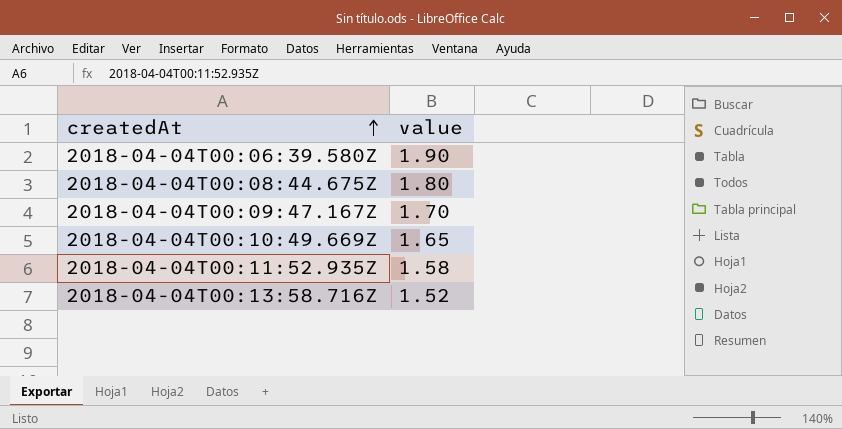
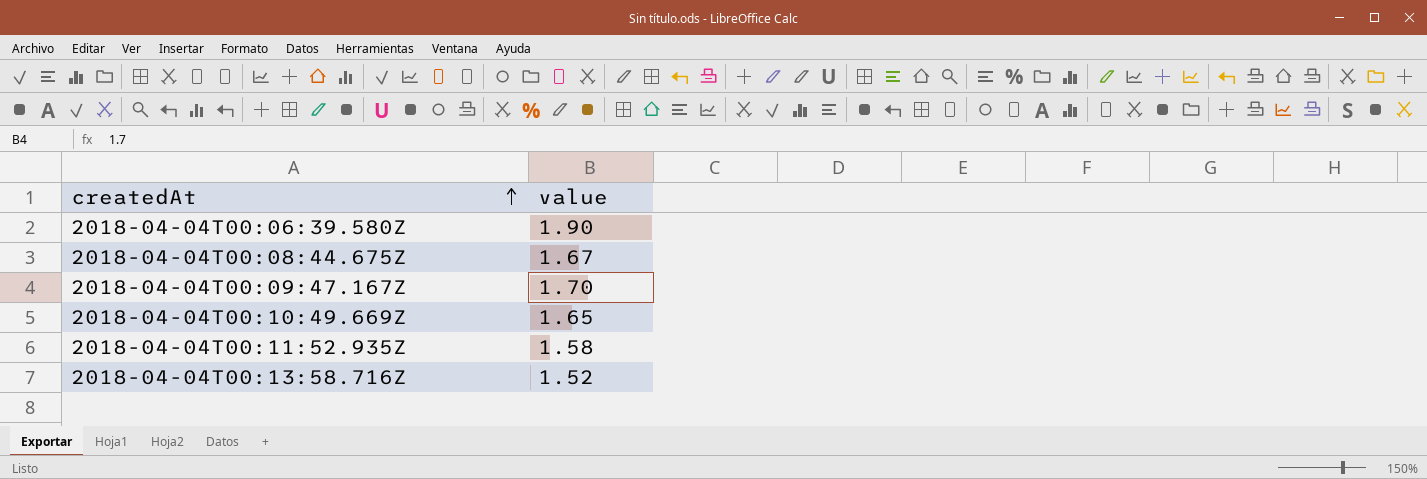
2018-04-04T00:08:44.675Z | value: 1.80 -> 1.67

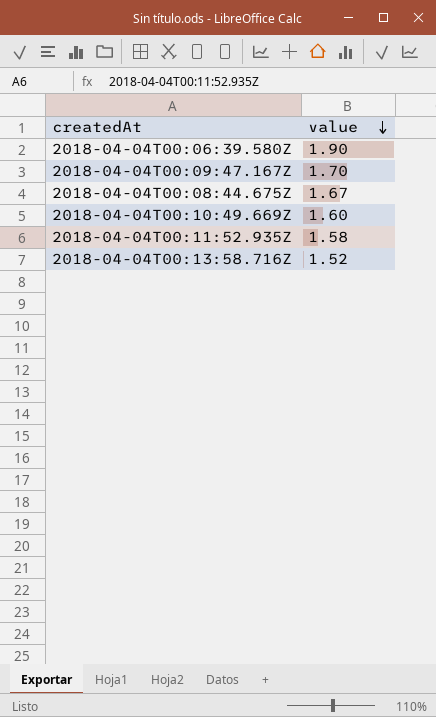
row order: createdAt ascending -> value descending
2018-04-04T00:10:49.669Z | value: 1.65 -> 1.60

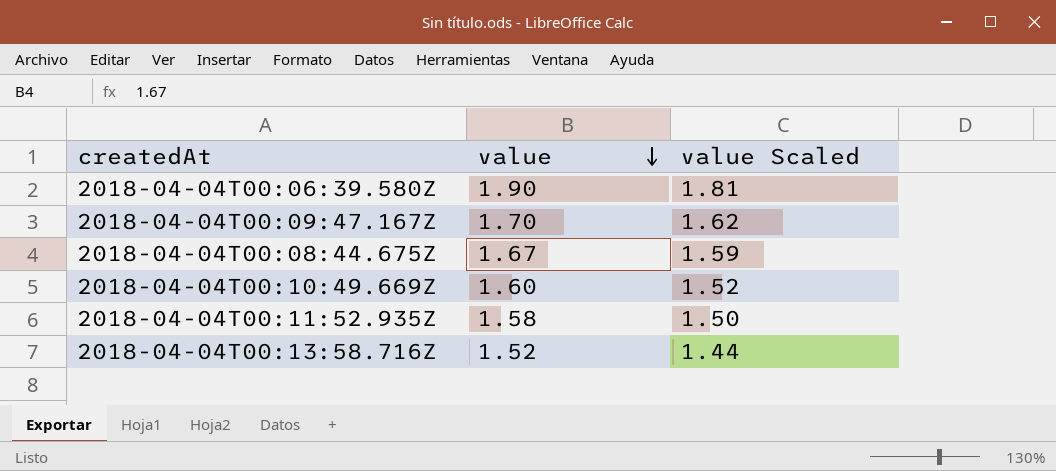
column value Scaled | formula: none -> [value] * 0.95

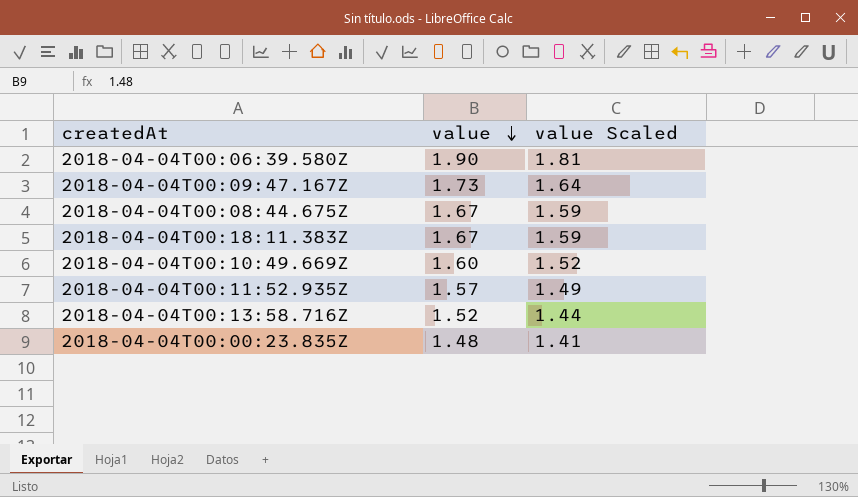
2018-04-04T00:09:47.167Z | value: 1.70 -> 1.73
2018-04-04T00:09:47.167Z | value Scaled: 1.62 -> 1.64
row 2018-04-04T00:18:11.383Z: none -> 1.67 | 1.59
2018-04-04T00:11:52.935Z | value: 1.58 -> 1.57
2018-04-04T00:11:52.935Z | value Scaled: 1.50 -> 1.49
row 2018-04-04T00:00:23.835Z: none -> 1.48 | 1.41

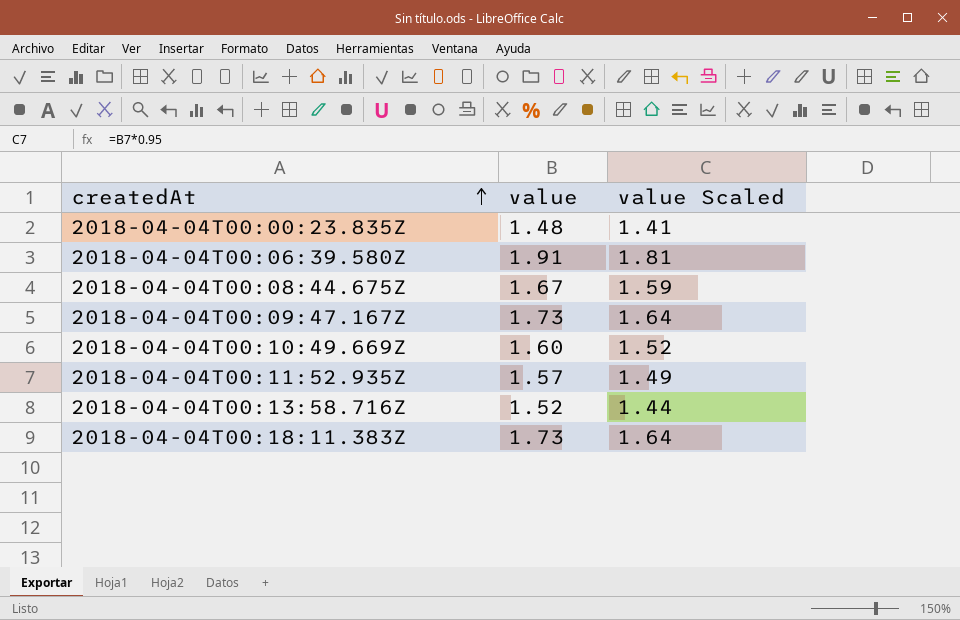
row order: value descending -> createdAt ascending
2018-04-04T00:06:39.580Z | value: 1.90 -> 1.91
2018-04-04T00:18:11.383Z | value: 1.67 -> 1.73
2018-04-04T00:18:11.383Z | value Scaled: 1.59 -> 1.64

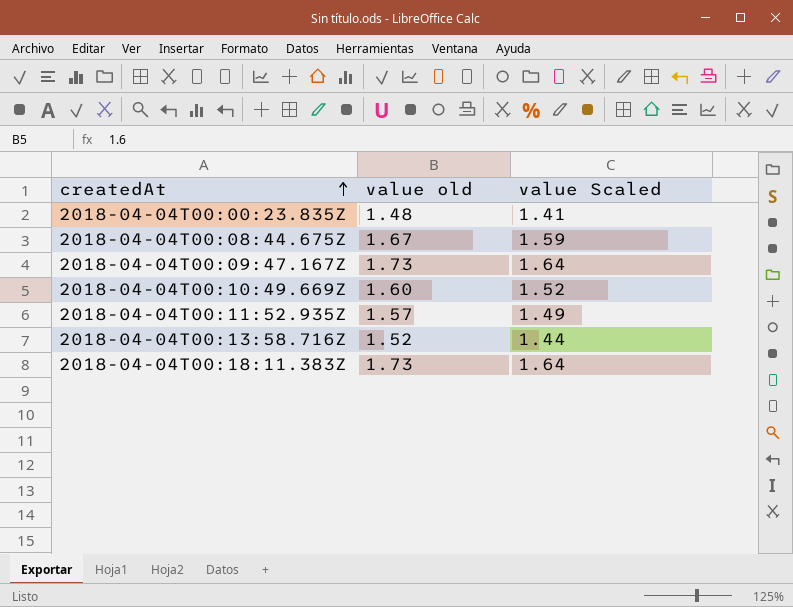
column name: value -> value old
row 2018-04-04T00:06:39.580Z: 1.91 | 1.81 -> none

